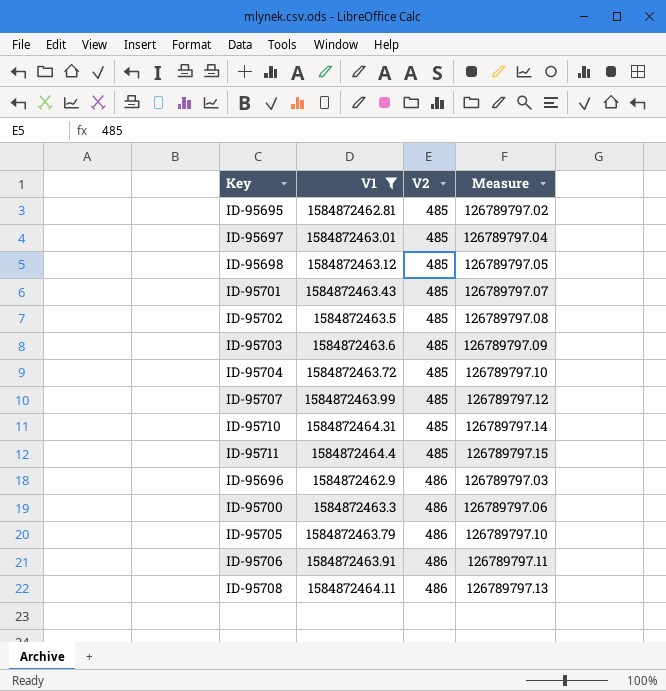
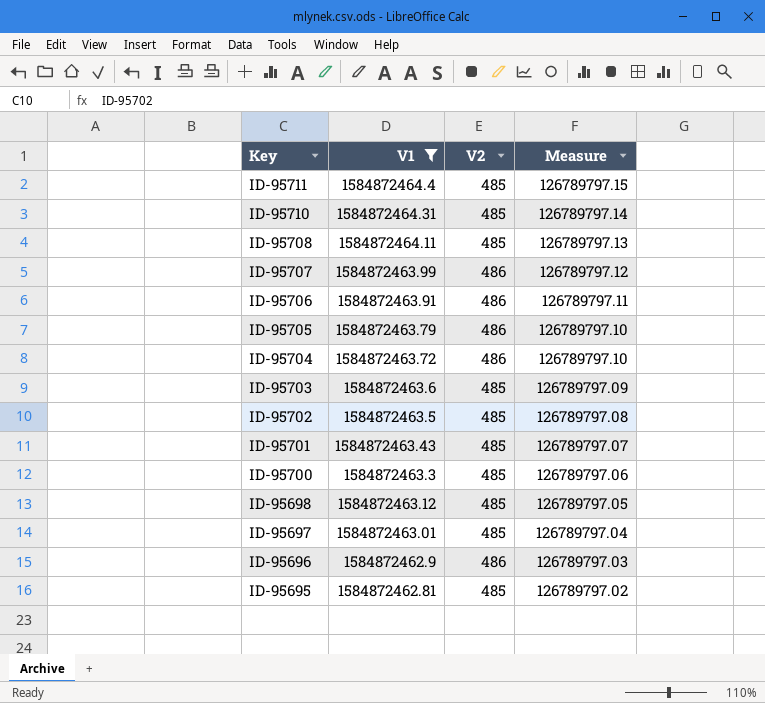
row order: V2 ascending -> Key descending
ID-95708 | V2: 486 -> 485
ID-95707 | V2: 485 -> 486
ID-95704 | V2: 485 -> 486
ID-95700 | V2: 486 -> 485

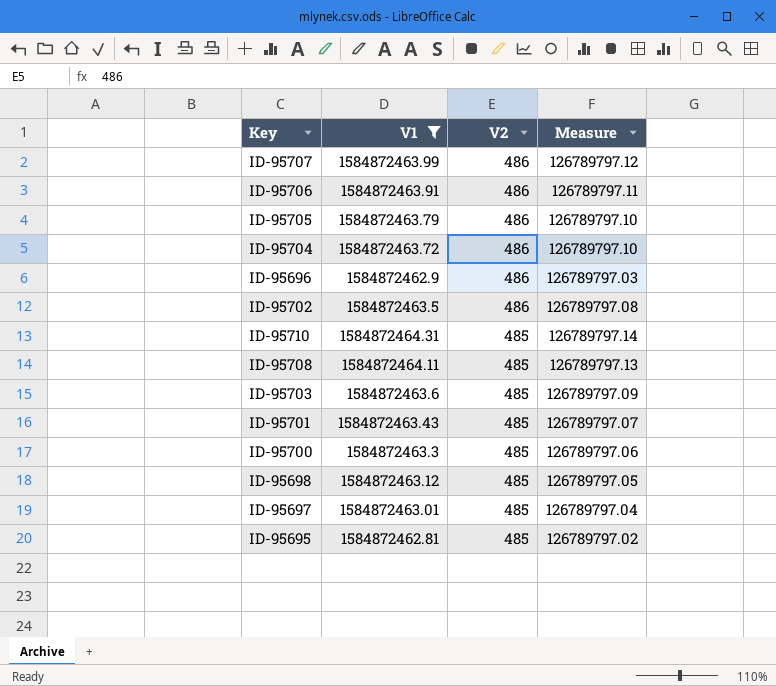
row order: Key descending -> V2 descending
row ID-95711: 1584872464.4 | 485 | 126789797.15 -> none
ID-95702 | V2: 485 -> 486

